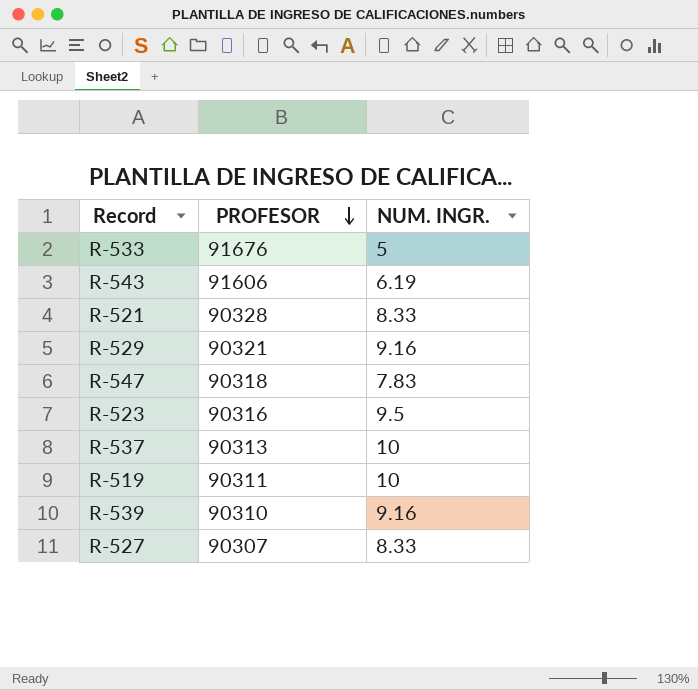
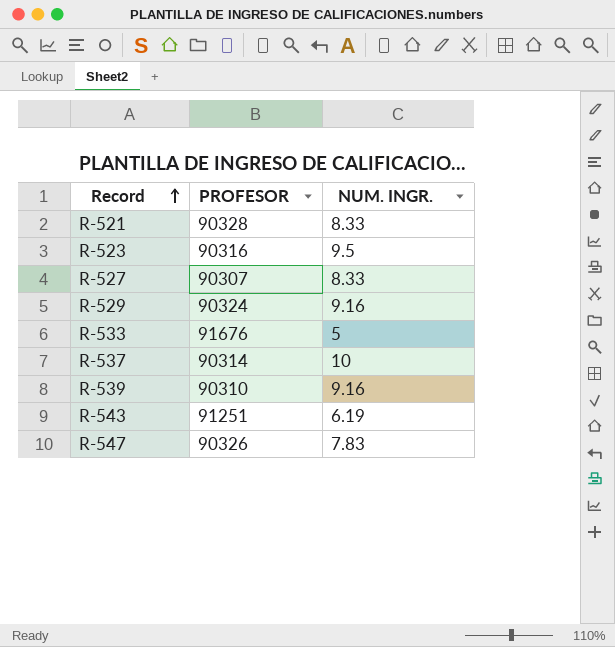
row order: PROFESOR descending -> Record ascending
row R-519: 90311 | 10 -> none
R-529 | PROFESOR: 90321 -> 90324
R-537 | PROFESOR: 90313 -> 90314
R-543 | PROFESOR: 91606 -> 91251
R-547 | PROFESOR: 90318 -> 90326

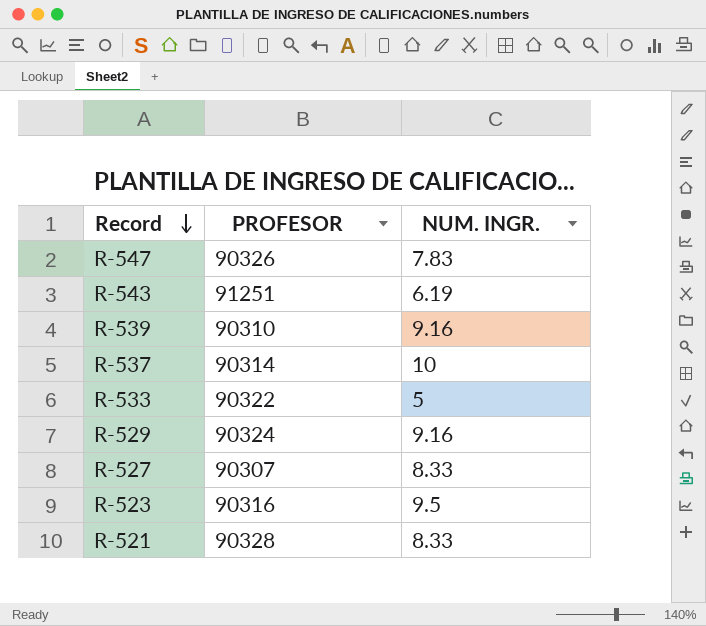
row order: Record ascending -> Record descending
R-533 | PROFESOR: 91676 -> 90322

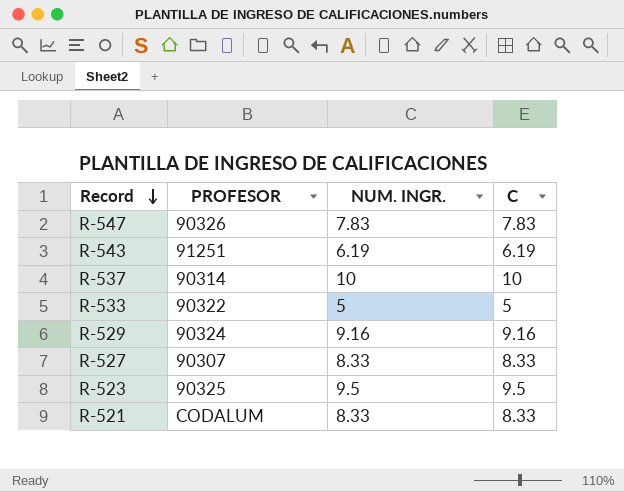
column C | position: none -> 4
row R-539: 90310 | 9.16 -> none
R-523 | PROFESOR: 90316 -> 90325
R-521 | PROFESOR: 90328 -> CODALUM

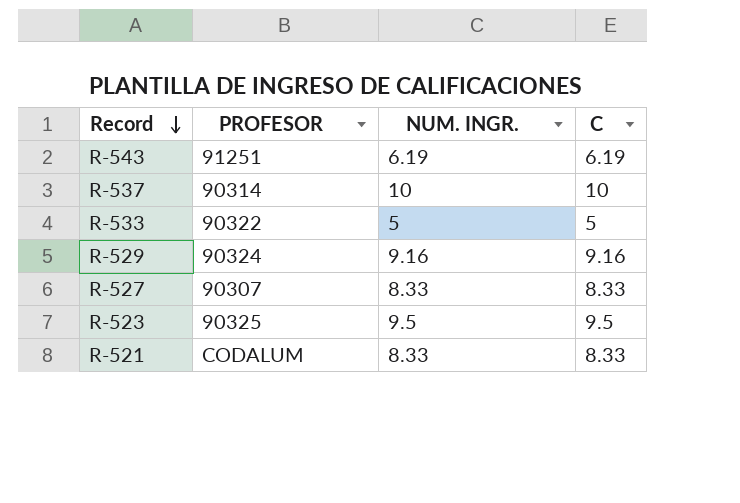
row R-547: 90326 | 7.83 | 7.83 -> none

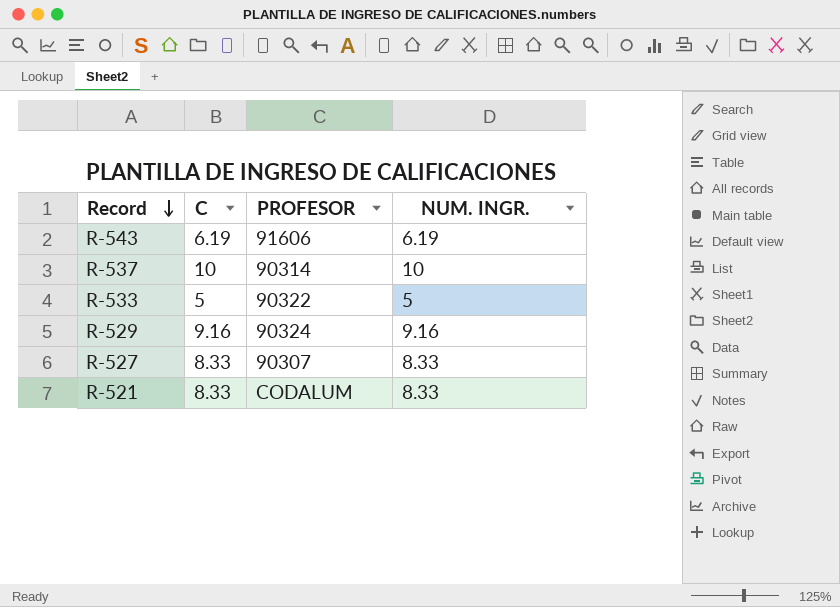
column C | position: 4 -> 2
row R-523: 90325 | 9.5 | 9.5 -> none
R-543 | PROFESOR: 91251 -> 91606

